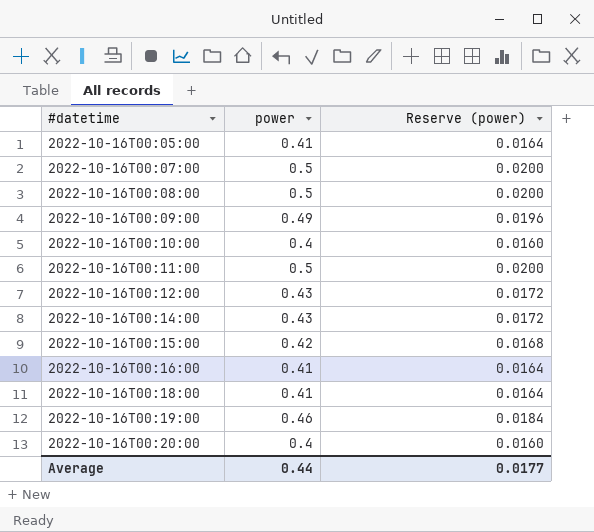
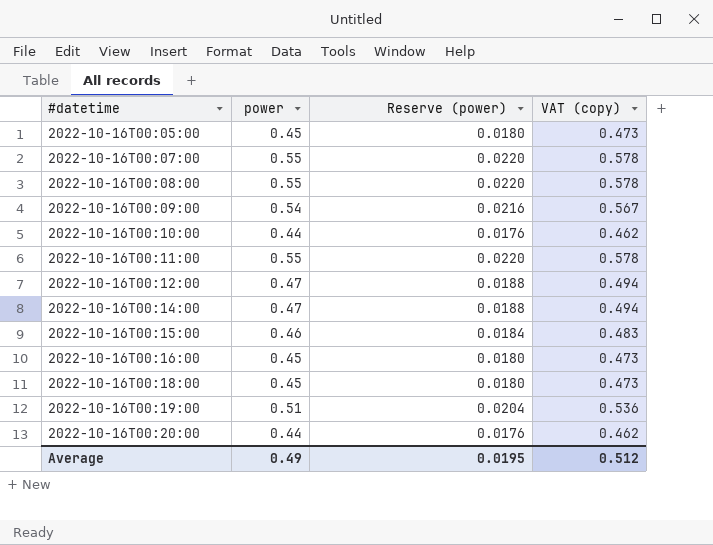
column VAT (copy) | formula: none -> [power] * 1.05
2022-10-16T00:05:00 | power: 0.41 -> 0.45
2022-10-16T00:05:00 | Reserve (power): 0.0164 -> 0.0180
2022-10-16T00:07:00 | power: 0.5 -> 0.55
2022-10-16T00:07:00 | Reserve (power): 0.0200 -> 0.0220
2022-10-16T00:08:00 | power: 0.5 -> 0.55
2022-10-16T00:08:00 | Reserve (power): 0.0200 -> 0.0220
2022-10-16T00:09:00 | power: 0.49 -> 0.54
2022-10-16T00:09:00 | Reserve (power): 0.0196 -> 0.0216
2022-10-16T00:10:00 | power: 0.4 -> 0.44
2022-10-16T00:10:00 | Reserve (power): 0.0160 -> 0.0176
2022-10-16T00:11:00 | power: 0.5 -> 0.55
2022-10-16T00:11:00 | Reserve (power): 0.0200 -> 0.0220
2022-10-16T00:12:00 | power: 0.43 -> 0.47
2022-10-16T00:12:00 | Reserve (power): 0.0172 -> 0.0188
2022-10-16T00:14:00 | power: 0.43 -> 0.47
2022-10-16T00:14:00 | Reserve (power): 0.0172 -> 0.0188
2022-10-16T00:15:00 | power: 0.42 -> 0.46
2022-10-16T00:15:00 | Reserve (power): 0.0168 -> 0.0184
2022-10-16T00:16:00 | power: 0.41 -> 0.45
2022-10-16T00:16:00 | Reserve (power): 0.0164 -> 0.0180
2022-10-16T00:18:00 | power: 0.41 -> 0.45
2022-10-16T00:18:00 | Reserve (power): 0.0164 -> 0.0180
2022-10-16T00:19:00 | power: 0.46 -> 0.51
2022-10-16T00:19:00 | Reserve (power): 0.0184 -> 0.0204
2022-10-16T00:20:00 | power: 0.4 -> 0.44
2022-10-16T00:20:00 | Reserve (power): 0.0160 -> 0.0176
Average | power: 0.44 -> 0.49
Average | Reserve (power): 0.0177 -> 0.0195

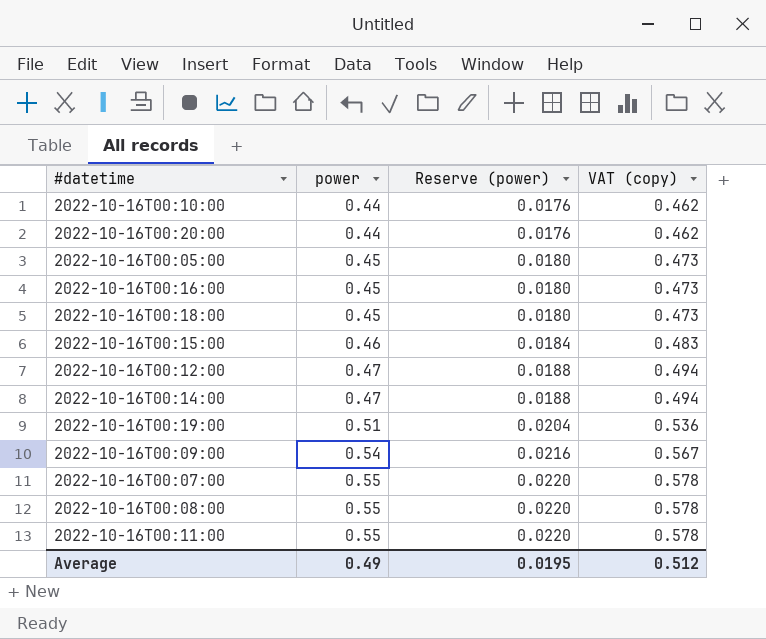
row order: #datetime ascending -> power ascending

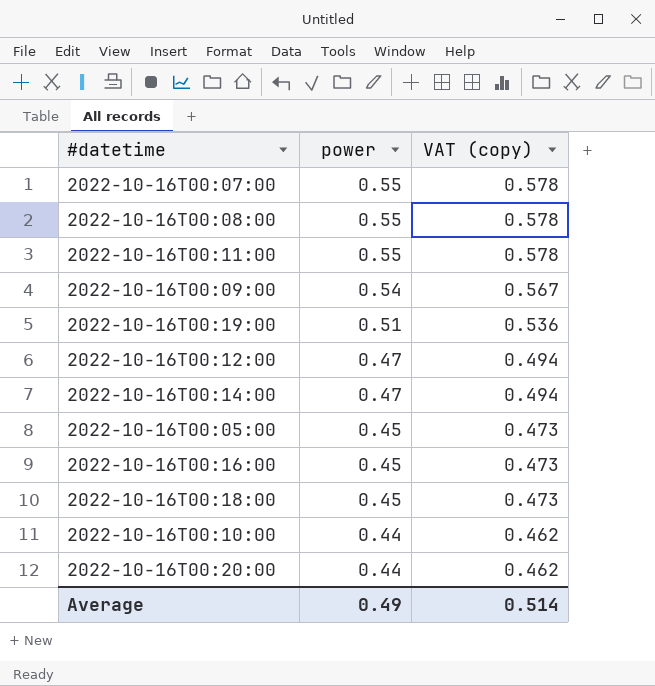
row order: power ascending -> power descending
column Reserve (power) | formula: [power] * 0.04 -> none
row 2022-10-16T00:15:00: 0.46 | 0.0184 | 0.483 -> none
Average | VAT (copy): 0.512 -> 0.514

